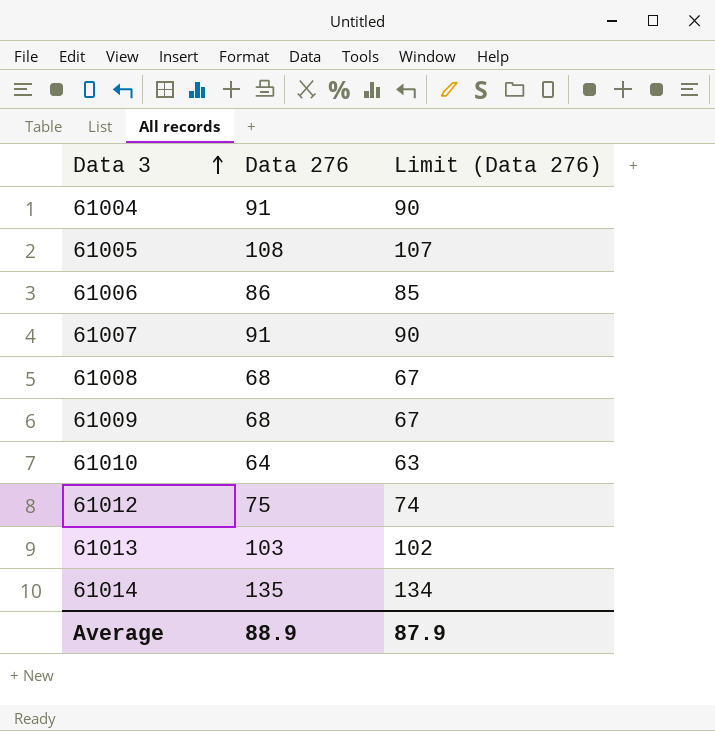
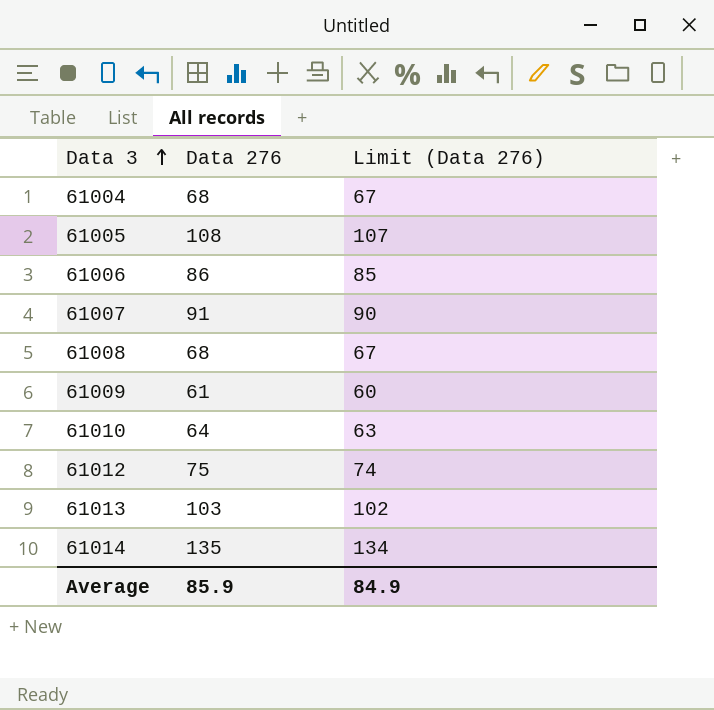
61004 | Data 276: 91 -> 68
61004 | Limit (Data 276): 90 -> 67
61009 | Data 276: 68 -> 61
61009 | Limit (Data 276): 67 -> 60
Average | Data 276: 88.9 -> 85.9
Average | Limit (Data 276): 87.9 -> 84.9

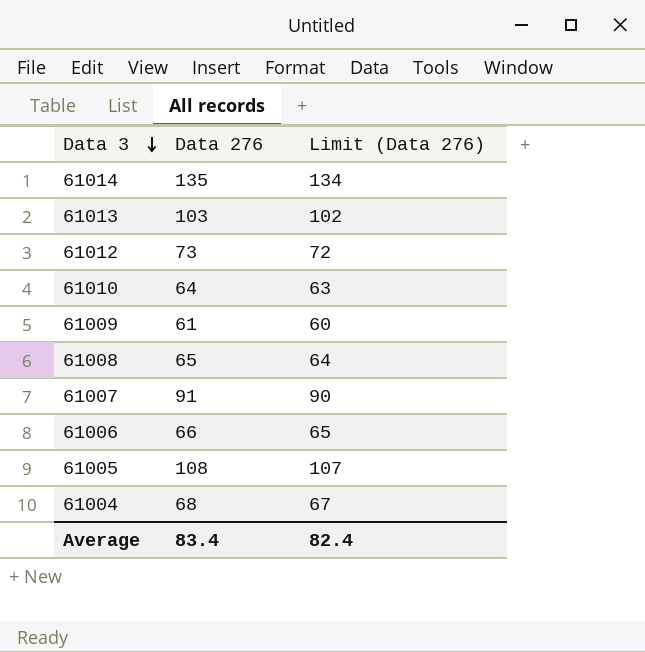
row order: Data 3 ascending -> Data 3 descending
61012 | Data 276: 75 -> 73
61012 | Limit (Data 276): 74 -> 72
61008 | Data 276: 68 -> 65
61008 | Limit (Data 276): 67 -> 64
61006 | Data 276: 86 -> 66
61006 | Limit (Data 276): 85 -> 65
Average | Data 276: 85.9 -> 83.4
Average | Limit (Data 276): 84.9 -> 82.4

